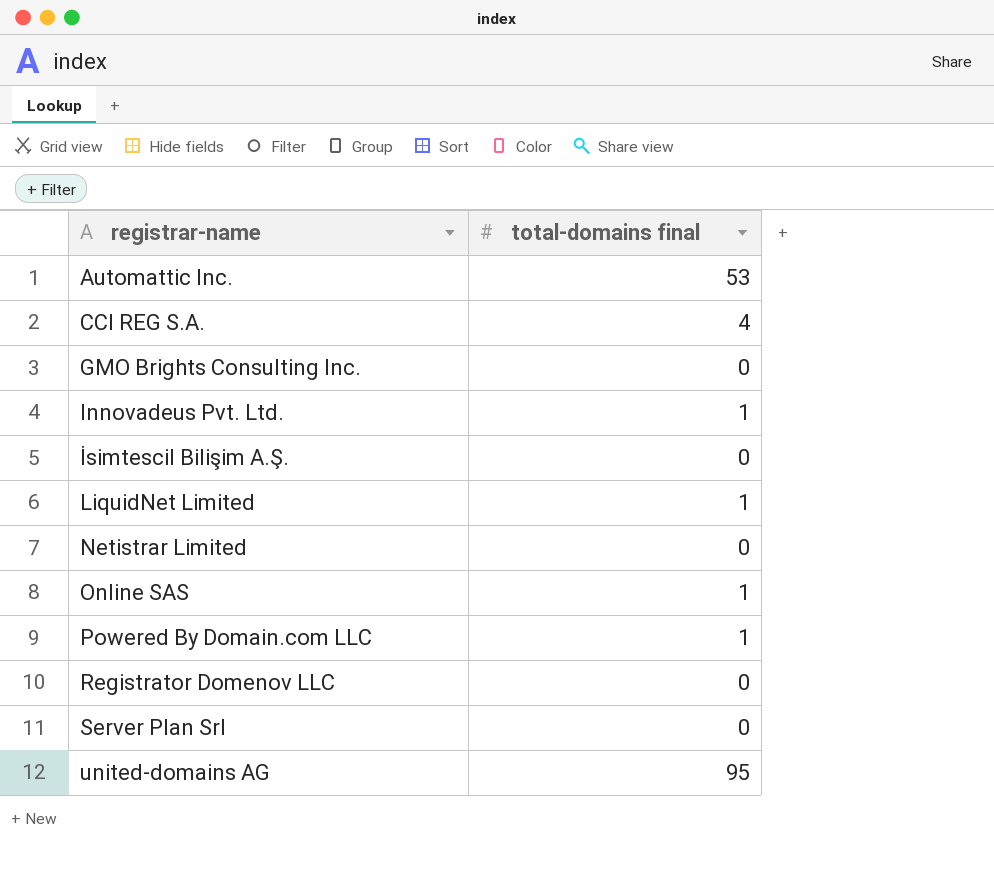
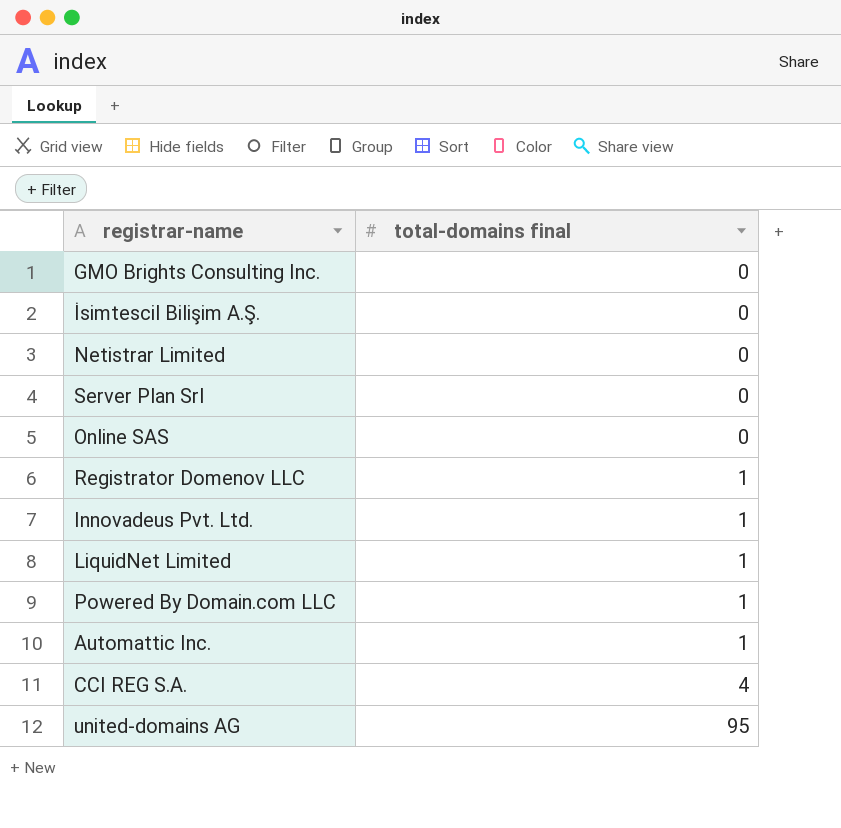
row order: registrar-name ascending -> total-domains final ascending
Online SAS | total-domains final: 1 -> 0
Registrator Domenov LLC | total-domains final: 0 -> 1
Automattic Inc. | total-domains final: 53 -> 1

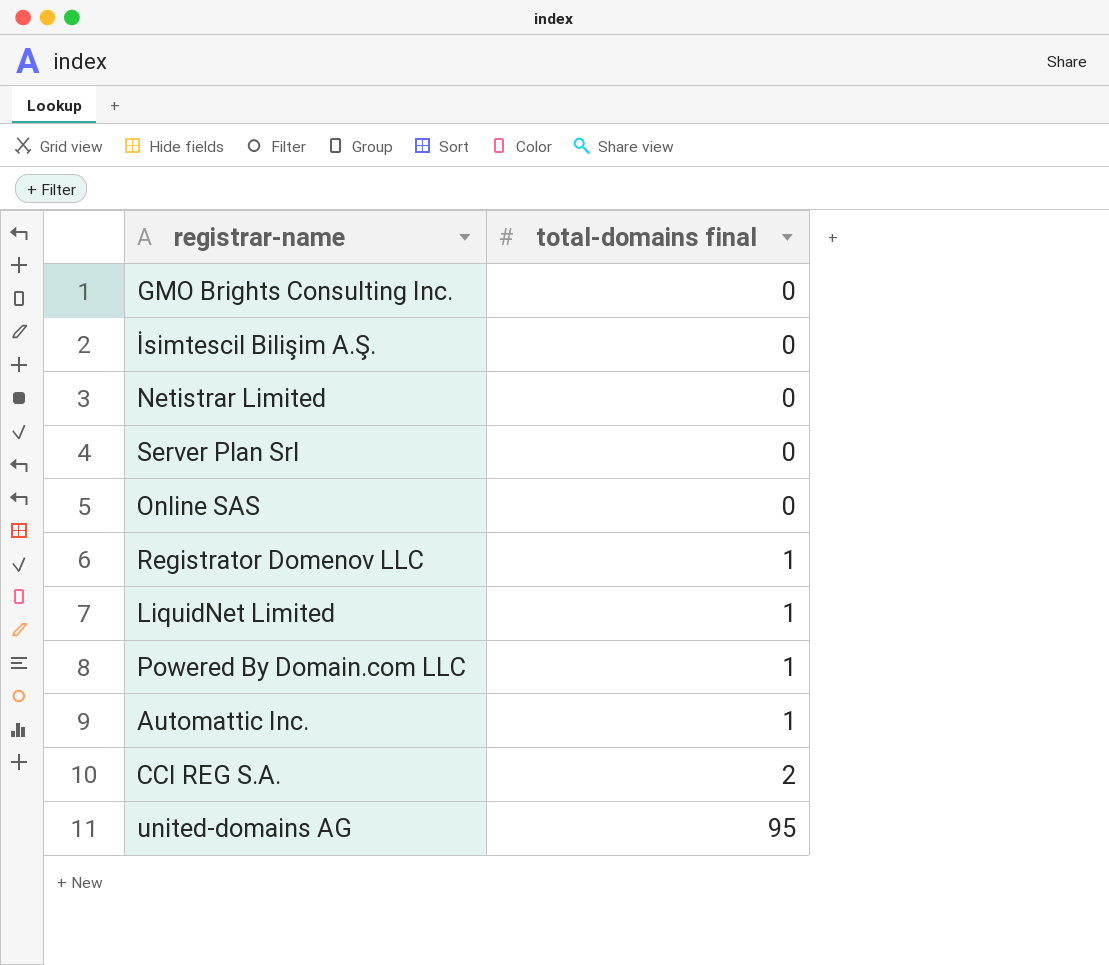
row Innovadeus Pvt. Ltd.: 1 -> none
CCI REG S.A. | total-domains final: 4 -> 2

